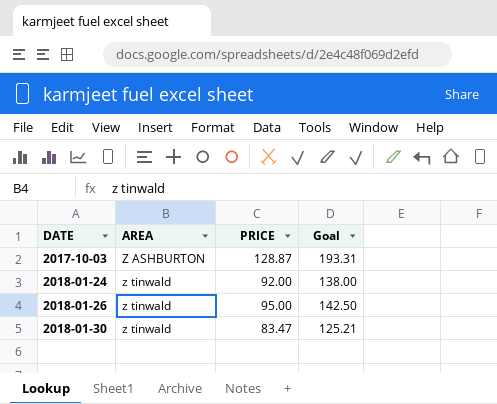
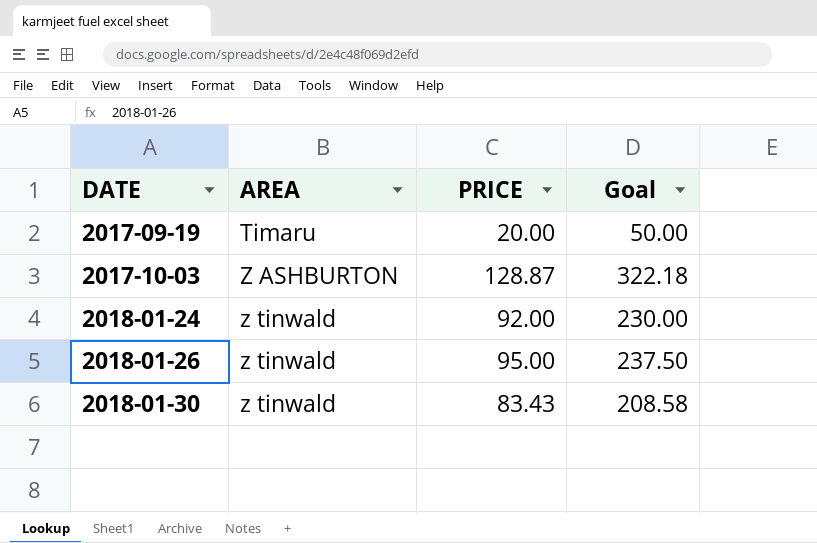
column Goal | formula: [PRICE] * 1.5 -> [PRICE] * 2.5
row 2017-09-19: none -> Timaru | 20.00 | 50.00
2018-01-30 | PRICE: 83.47 -> 83.43

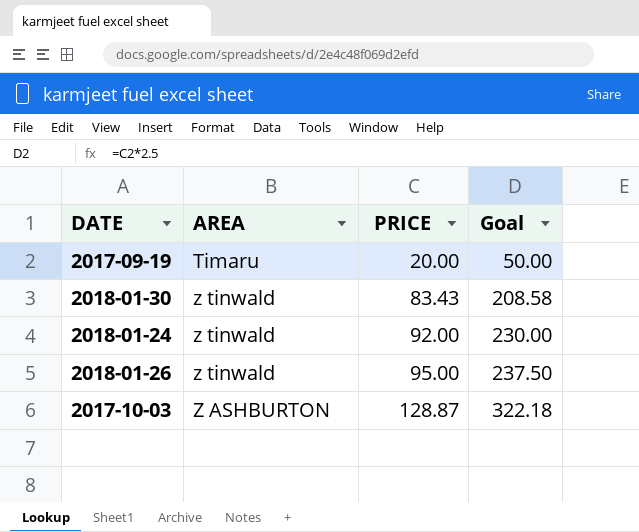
row order: DATE ascending -> PRICE ascending

